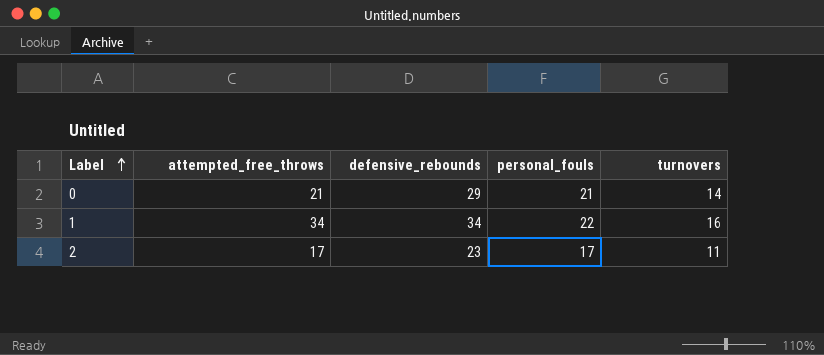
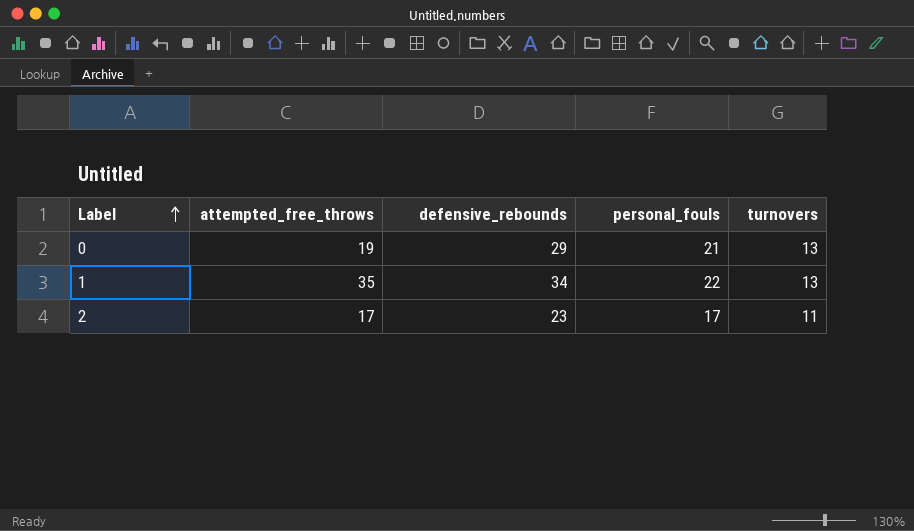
0 | attempted_free_throws: 21 -> 19
0 | turnovers: 14 -> 13
1 | attempted_free_throws: 34 -> 35
1 | turnovers: 16 -> 13

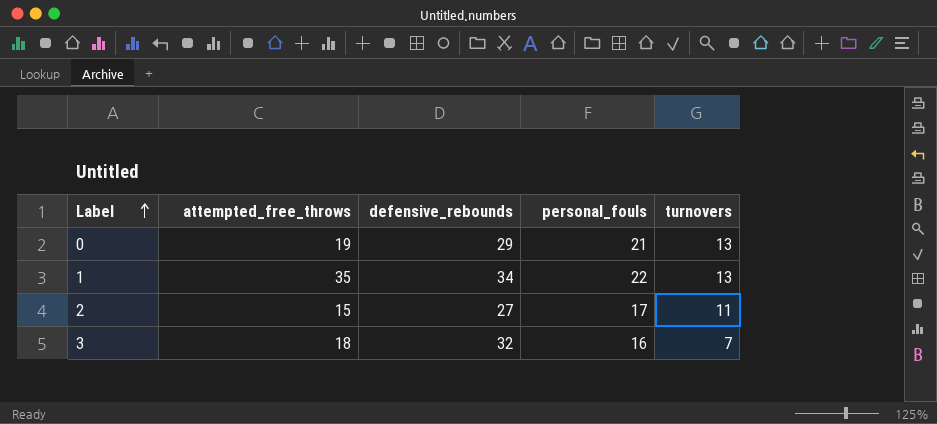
2 | attempted_free_throws: 17 -> 15
2 | defensive_rebounds: 23 -> 27
row 3: none -> 18 | 32 | 16 | 7

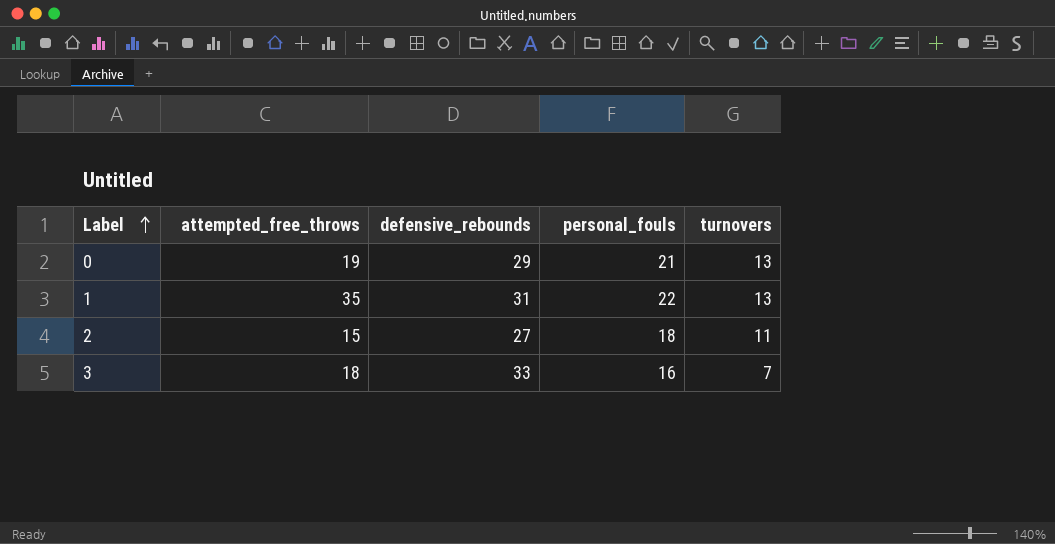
1 | defensive_rebounds: 34 -> 31
2 | personal_fouls: 17 -> 18
3 | defensive_rebounds: 32 -> 33

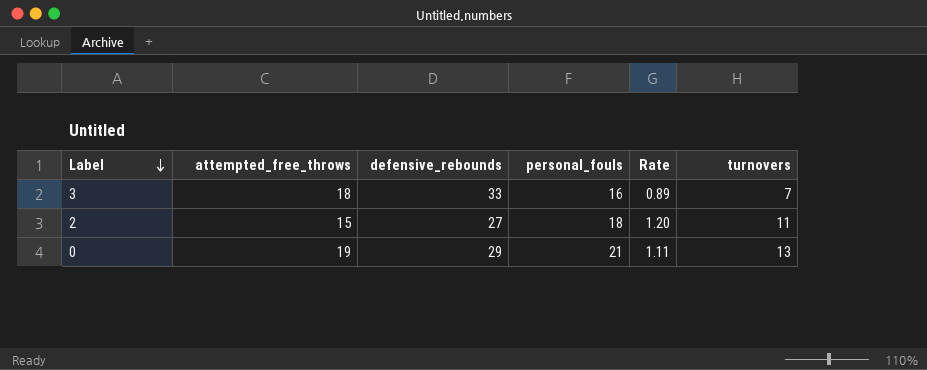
row order: Label ascending -> Label descending
column Rate | formula: none -> [personal_fouls] / [attempted_free_throws]
row 1: 35 | 31 | 22 | 13 -> none

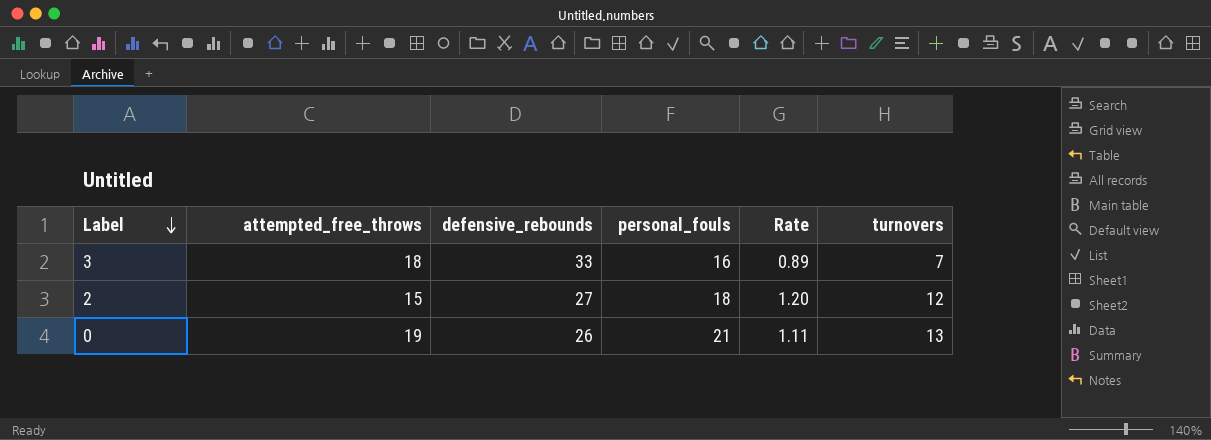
2 | turnovers: 11 -> 12
0 | defensive_rebounds: 29 -> 26

